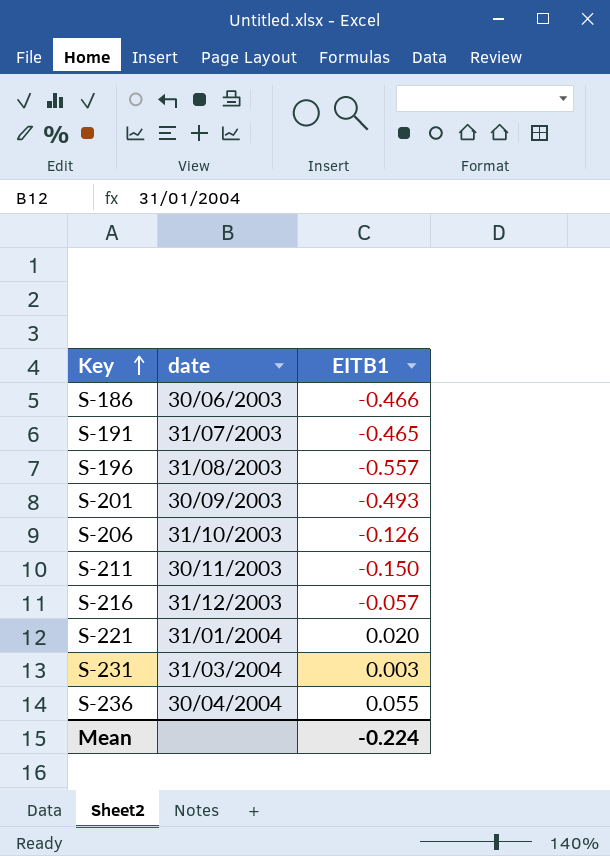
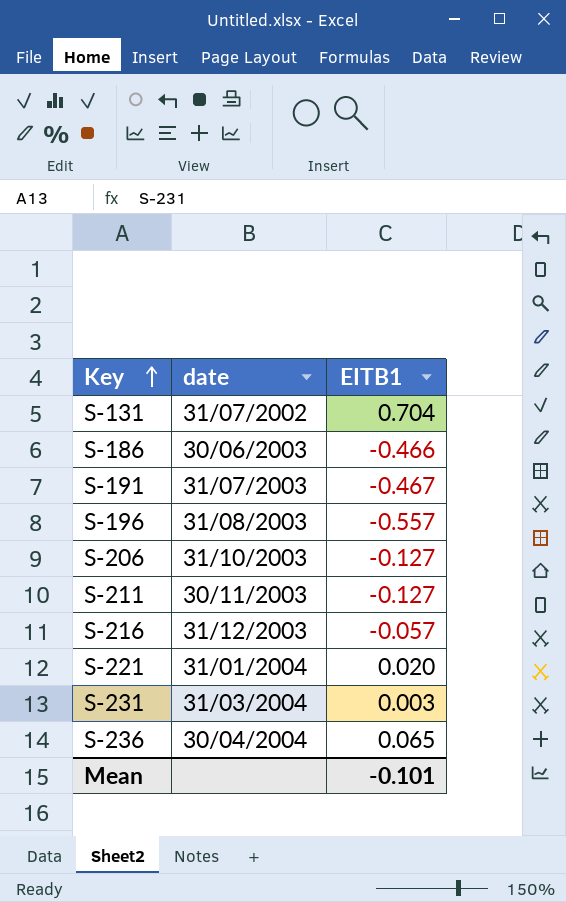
row S-201: 30/09/2003 | -0.493 -> none
row S-131: none -> 31/07/2002 | 0.704
S-191 | EITB1: -0.465 -> -0.467
S-206 | EITB1: -0.126 -> -0.127
S-211 | EITB1: -0.150 -> -0.127
S-236 | EITB1: 0.055 -> 0.065
Mean | EITB1: -0.224 -> -0.101

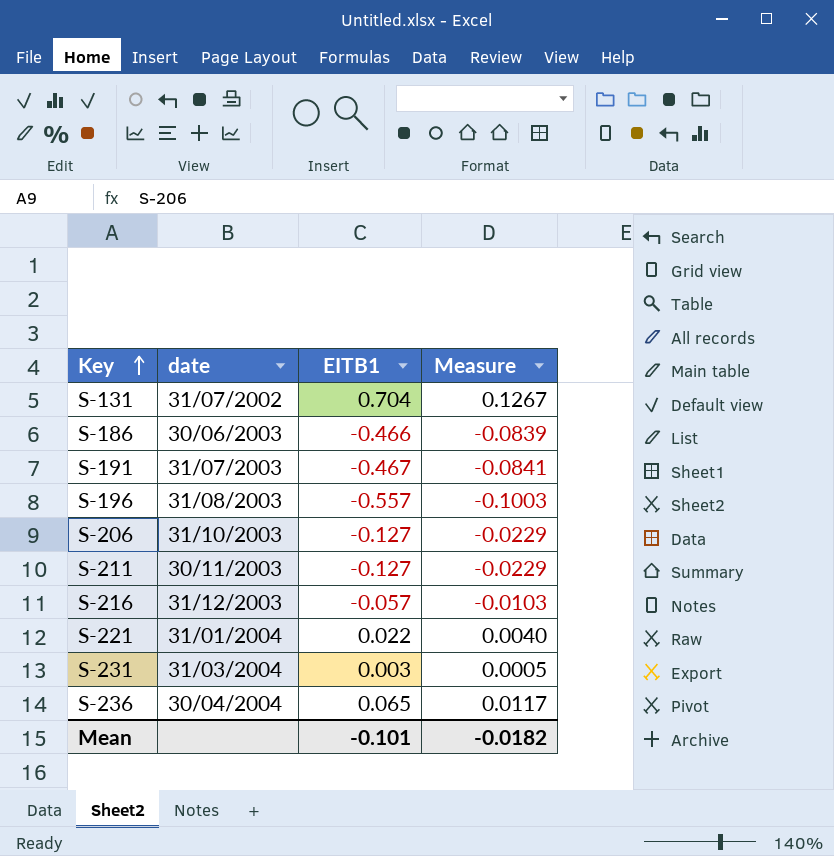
column Measure | formula: none -> [EITB1] * 0.18
S-221 | EITB1: 0.020 -> 0.022

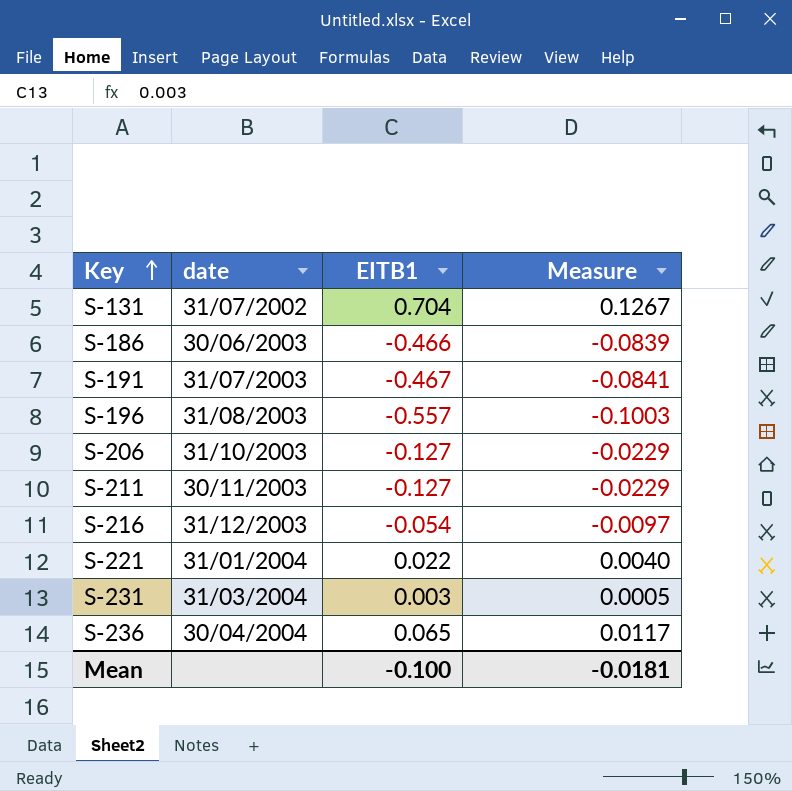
S-216 | EITB1: -0.057 -> -0.054
S-216 | Measure: -0.0103 -> -0.0097
Mean | EITB1: -0.101 -> -0.100
Mean | Measure: -0.0182 -> -0.0181

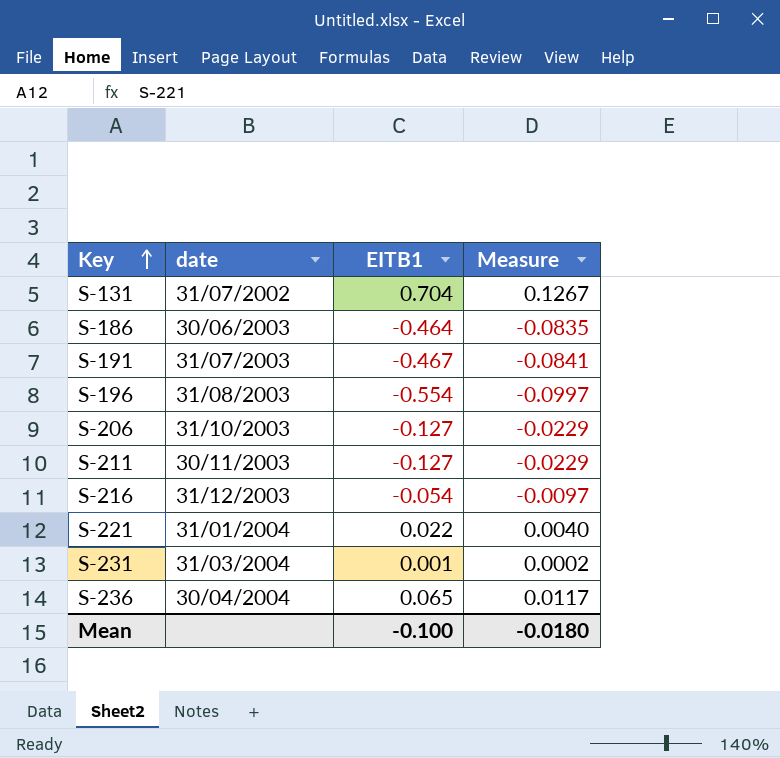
S-186 | EITB1: -0.466 -> -0.464
S-186 | Measure: -0.0839 -> -0.0835
S-196 | EITB1: -0.557 -> -0.554
S-196 | Measure: -0.1003 -> -0.0997
S-231 | EITB1: 0.003 -> 0.001
S-231 | Measure: 0.0005 -> 0.0002
Mean | Measure: -0.0181 -> -0.0180

